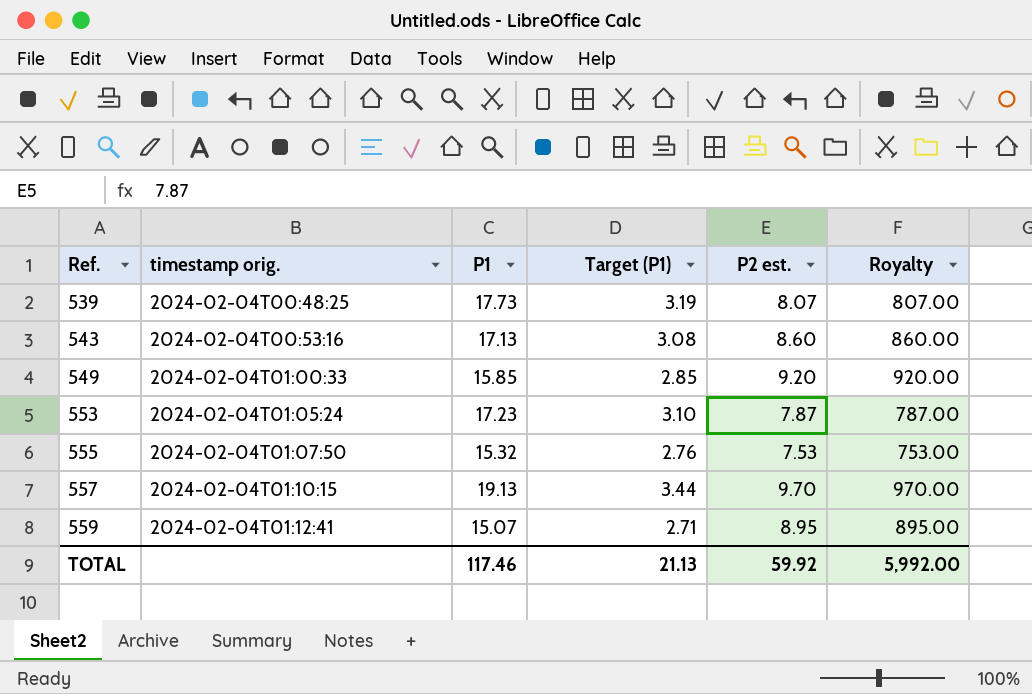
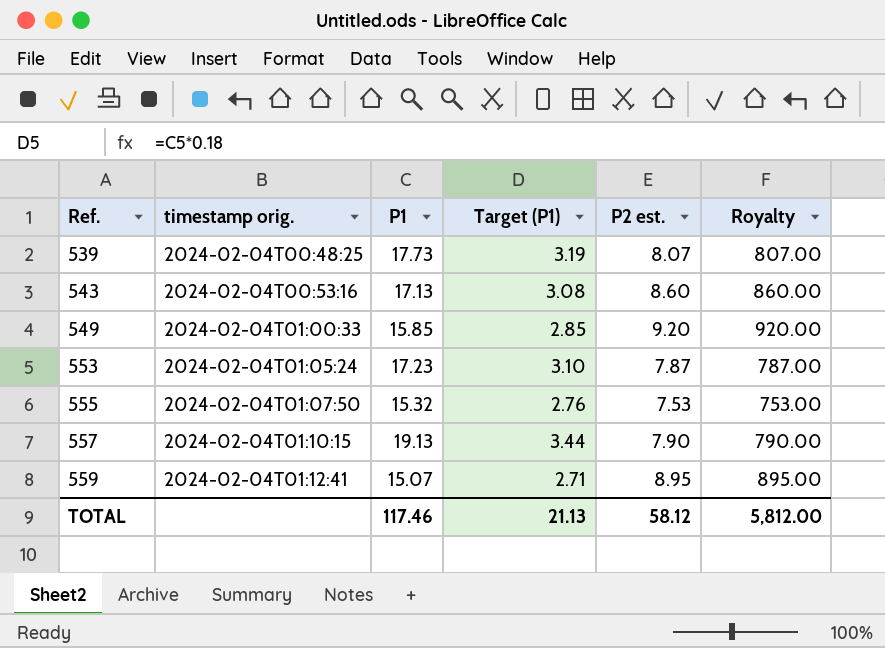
557 | P2 est.: 9.70 -> 7.90
557 | Royalty: 970.00 -> 790.00
TOTAL | P2 est.: 59.92 -> 58.12
TOTAL | Royalty: 5,992.00 -> 5,812.00

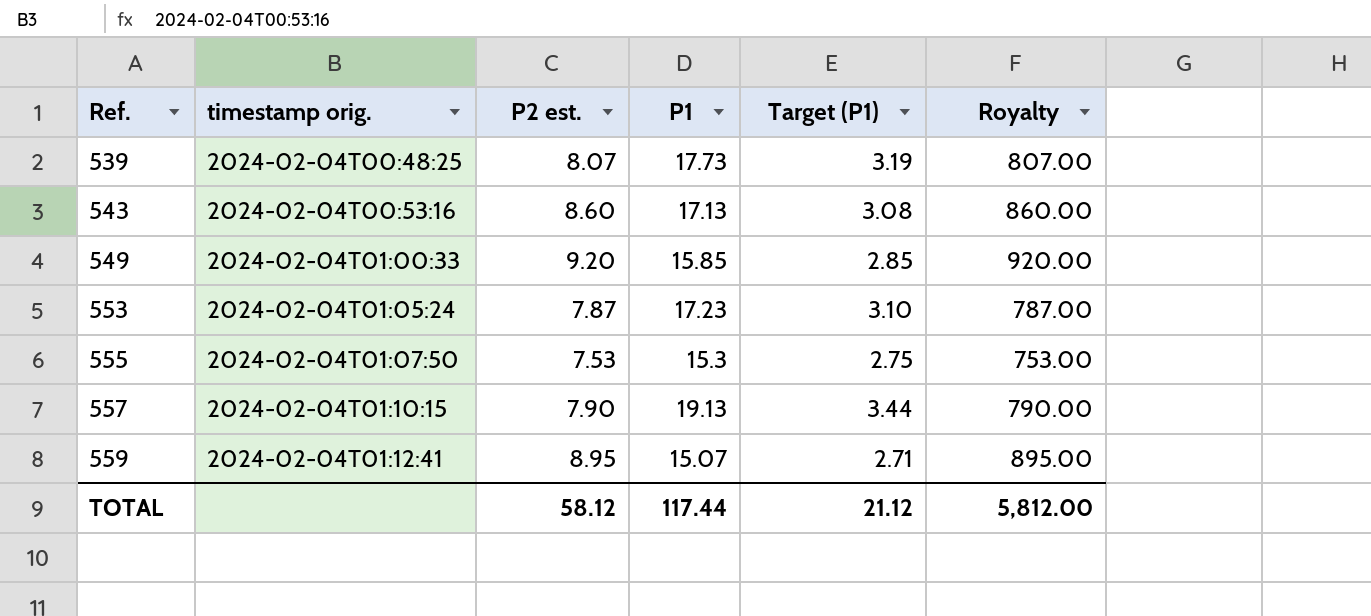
column P2 est. | position: 5 -> 3
555 | P1: 15.32 -> 15.3
555 | Target (P1): 2.76 -> 2.75
TOTAL | P1: 117.46 -> 117.44
TOTAL | Target (P1): 21.13 -> 21.12

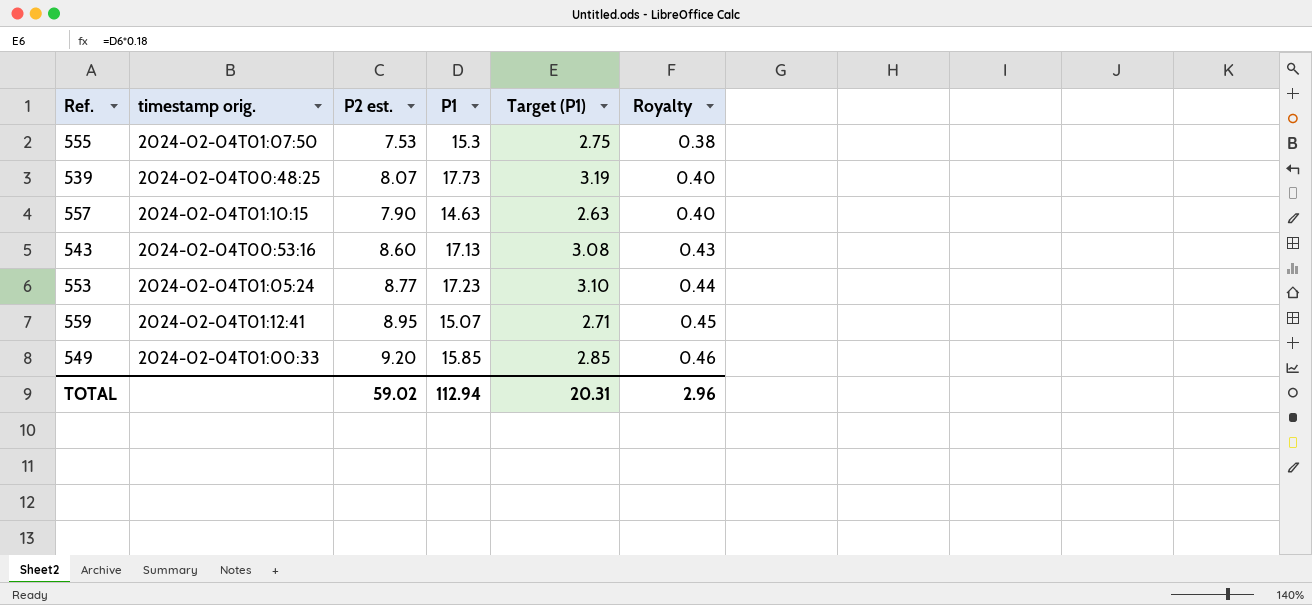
row order: Ref. ascending -> Royalty ascending
column Royalty | formula: [P2 est.] * 100 -> [P2 est.] * 0.05
557 | P1: 19.13 -> 14.63
557 | Target (P1): 3.44 -> 2.63
553 | P2 est.: 7.87 -> 8.77
TOTAL | P2 est.: 58.12 -> 59.02
TOTAL | P1: 117.44 -> 112.94
TOTAL | Target (P1): 21.12 -> 20.31
TOTAL | Royalty: 5,812.00 -> 2.96

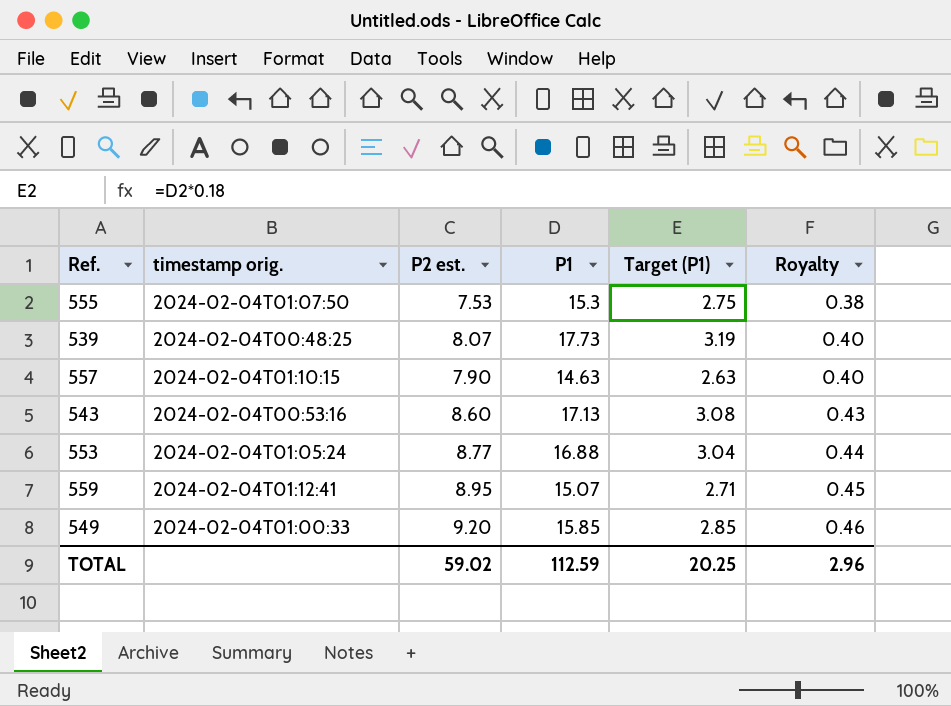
553 | P1: 17.23 -> 16.88
553 | Target (P1): 3.10 -> 3.04
TOTAL | P1: 112.94 -> 112.59
TOTAL | Target (P1): 20.31 -> 20.25

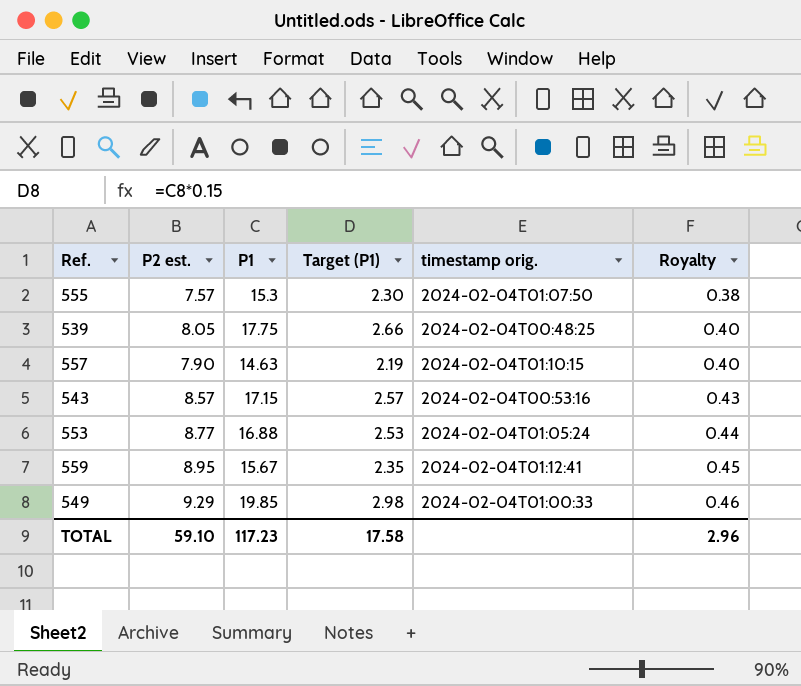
column Target (P1) | formula: [P1] * 0.18 -> [P1] * 0.15
column timestamp orig. | position: 2 -> 5
555 | P2 est.: 7.53 -> 7.57
539 | P2 est.: 8.07 -> 8.05
539 | P1: 17.73 -> 17.75
543 | P2 est.: 8.60 -> 8.57
543 | P1: 17.13 -> 17.15
559 | P1: 15.07 -> 15.67
549 | P2 est.: 9.20 -> 9.29
549 | P1: 15.85 -> 19.85
TOTAL | P2 est.: 59.02 -> 59.10
TOTAL | P1: 112.59 -> 117.23
TOTAL | Target (P1): 20.25 -> 17.58

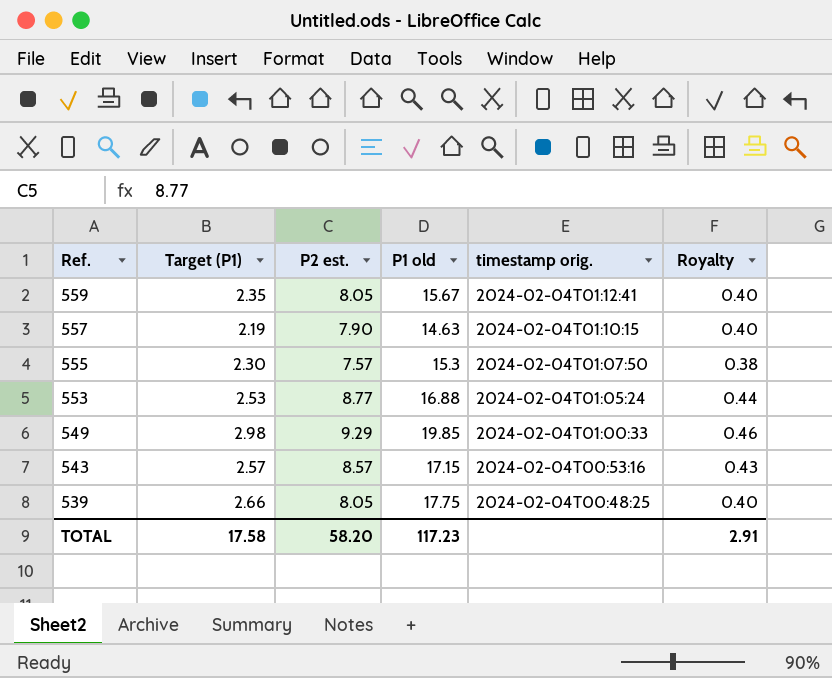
row order: Royalty ascending -> Ref. descending
column Target (P1) | position: 4 -> 2
column name: P1 -> P1 old
559 | P2 est.: 8.95 -> 8.05
559 | Royalty: 0.45 -> 0.40
TOTAL | P2 est.: 59.10 -> 58.20
TOTAL | Royalty: 2.96 -> 2.91

